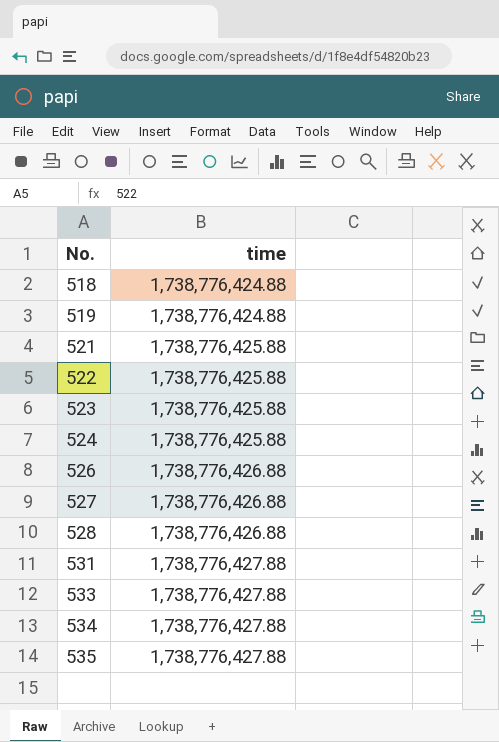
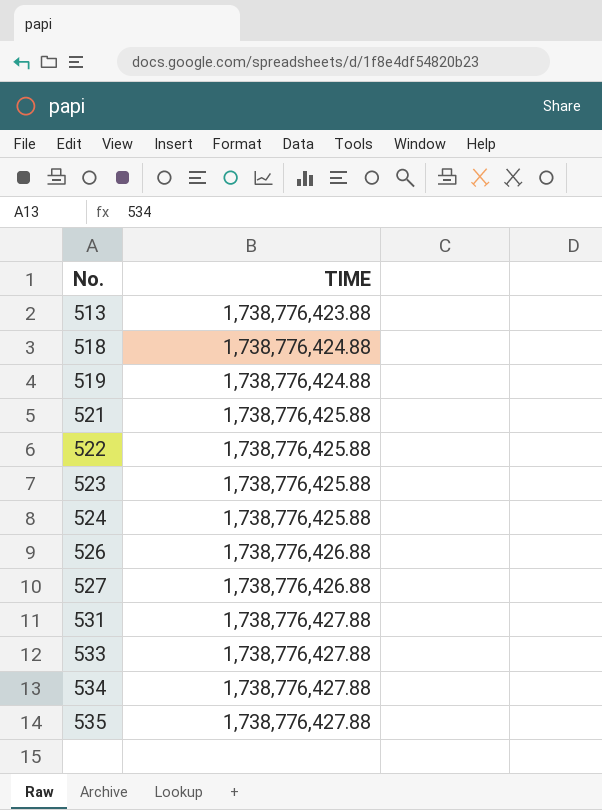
column name: time -> TIME
row 528: 1,738,776,426.88 -> none
row 513: none -> 1,738,776,423.88

